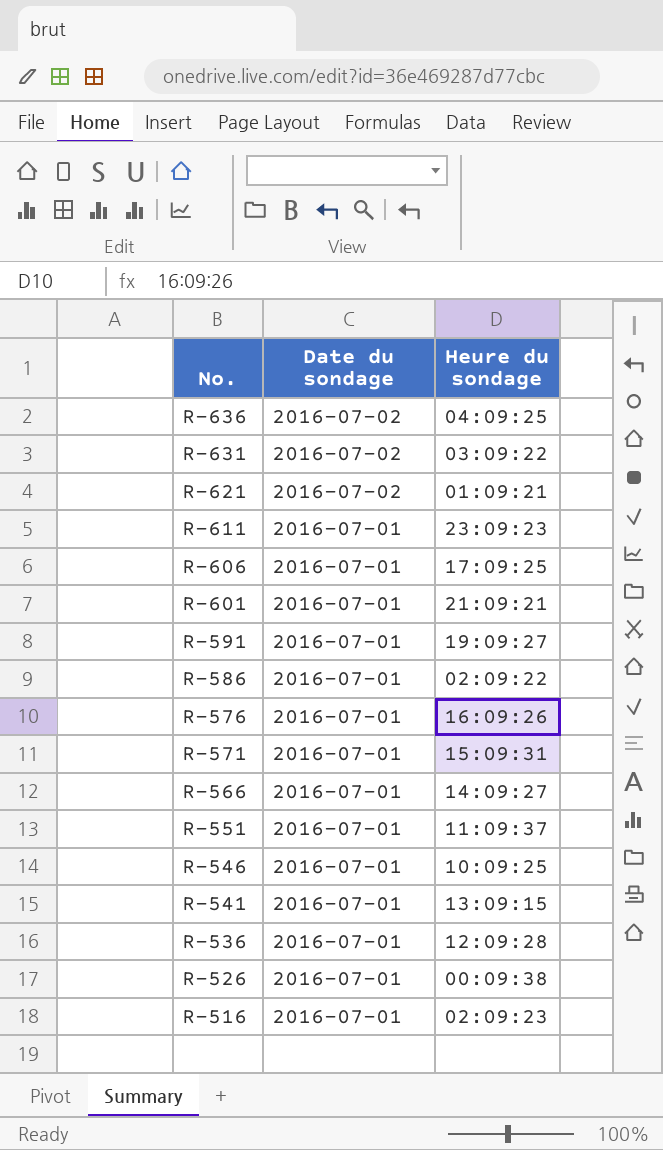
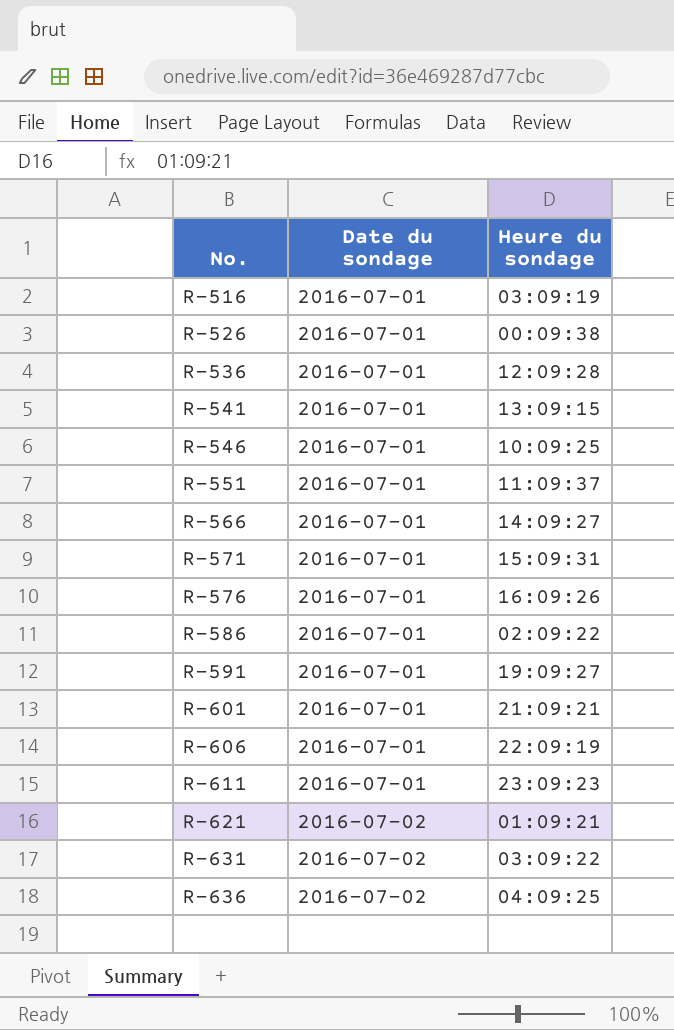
row order: No. descending -> No. ascending
R-516 | Heure du sondage: 02:09:23 -> 03:09:19
R-606 | Heure du sondage: 17:09:25 -> 22:09:19

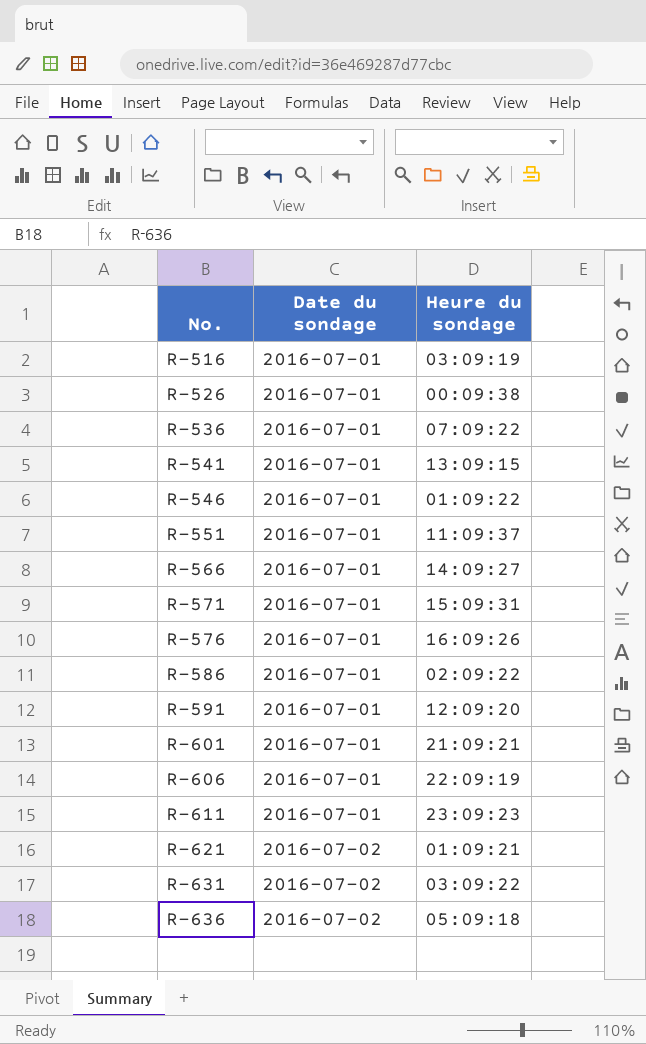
R-536 | Heure du sondage: 12:09:28 -> 07:09:22
R-546 | Heure du sondage: 10:09:25 -> 01:09:22
R-591 | Heure du sondage: 19:09:27 -> 12:09:20
R-636 | Heure du sondage: 04:09:25 -> 05:09:18

